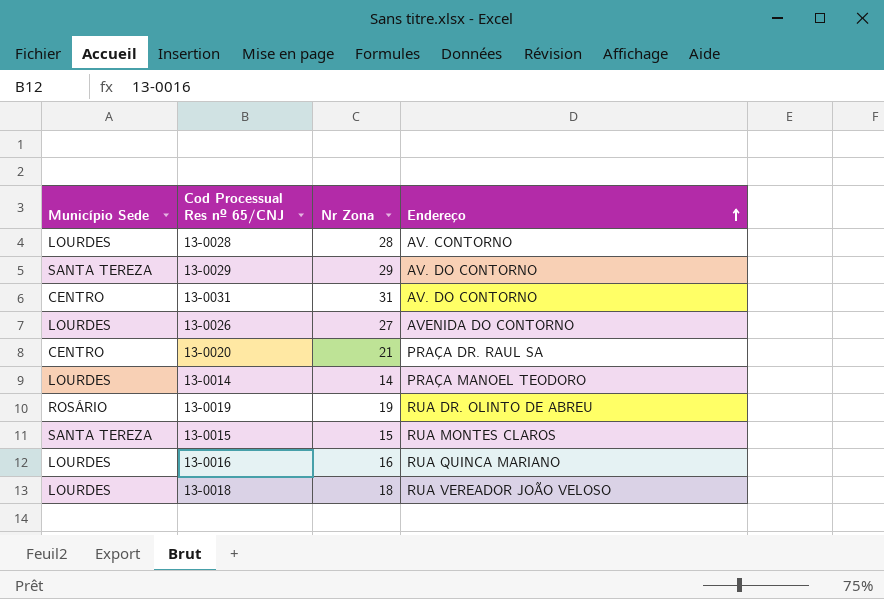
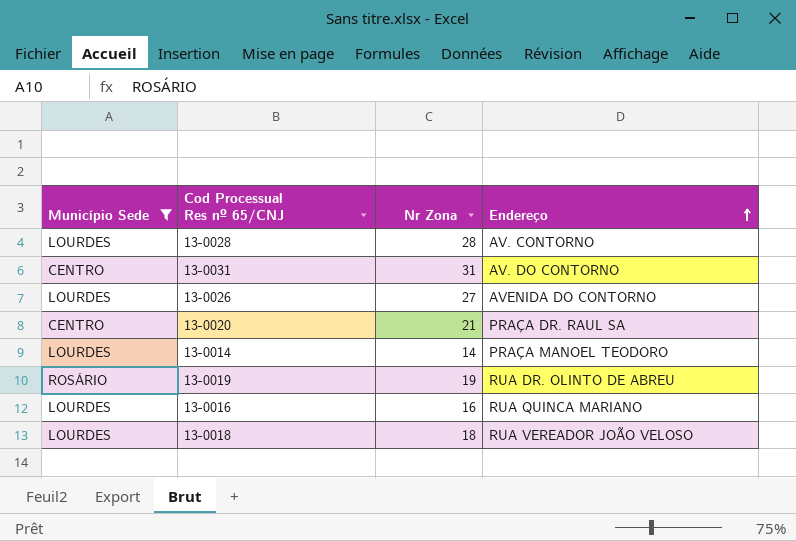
filter: none -> Município Sede != SANTA TEREZA

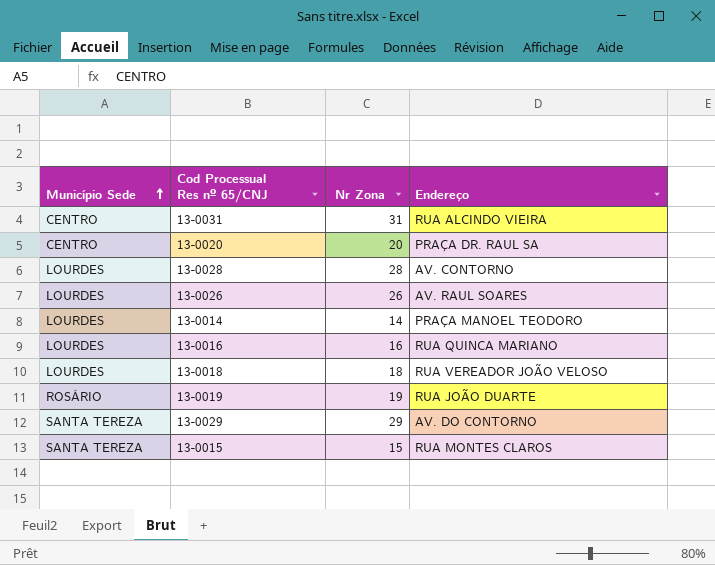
filter: Município Sede != SANTA TEREZA -> none
row order: Endereço ascending -> Município Sede ascending
13-0031 | Endereço: AV. DO CONTORNO -> RUA ALCINDO VIEIRA
13-0020 | Nr Zona: 21 -> 20
13-0026 | Nr Zona: 27 -> 26
13-0026 | Endereço: AVENIDA DO CONTORNO -> AV. RAUL SOARES
13-0019 | Endereço: RUA DR. OLINTO DE ABREU -> RUA JOÃO DUARTE

